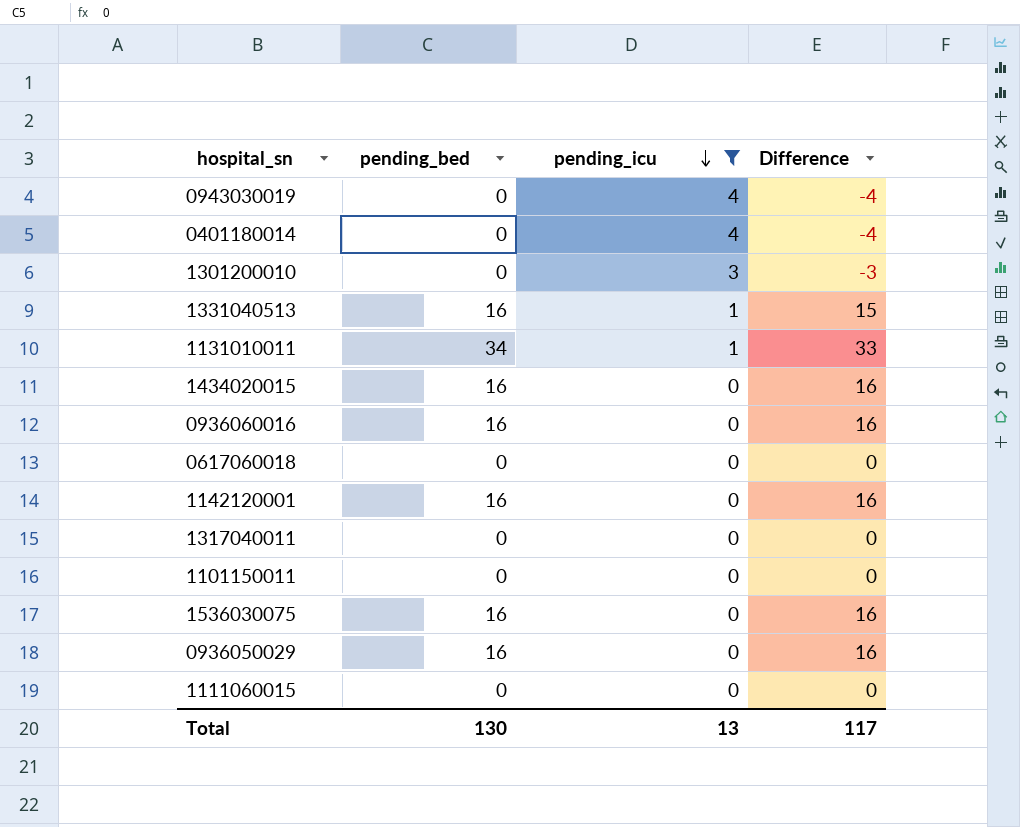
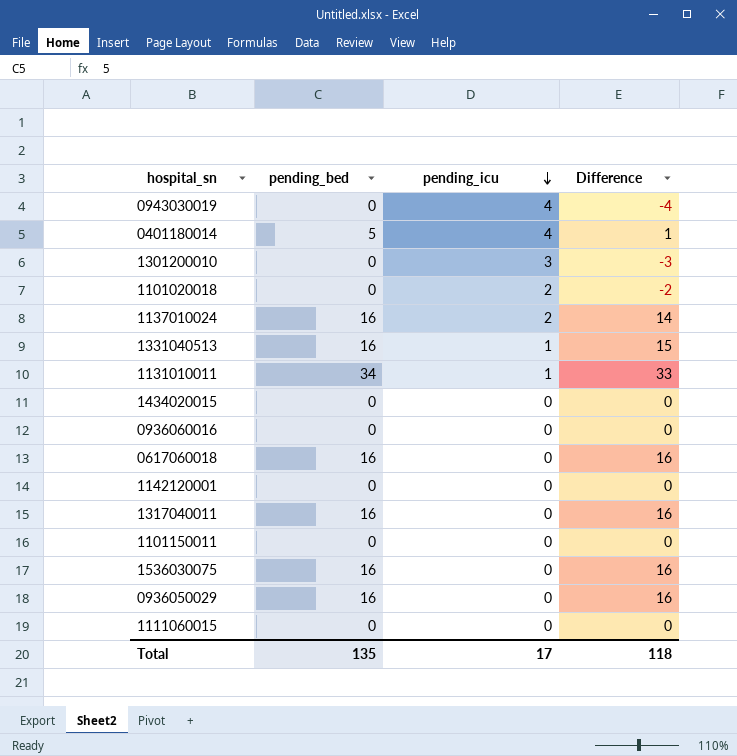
filter: pending_icu != 2 -> none
0401180014 | pending_bed: 0 -> 5
0401180014 | Difference: -4 -> 1
1434020015 | pending_bed: 16 -> 0
1434020015 | Difference: 16 -> 0
0936060016 | pending_bed: 16 -> 0
0936060016 | Difference: 16 -> 0
0617060018 | pending_bed: 0 -> 16
0617060018 | Difference: 0 -> 16
1142120001 | pending_bed: 16 -> 0
1142120001 | Difference: 16 -> 0
1317040011 | pending_bed: 0 -> 16
1317040011 | Difference: 0 -> 16
Total | pending_bed: 130 -> 135
Total | pending_icu: 13 -> 17
Total | Difference: 117 -> 118

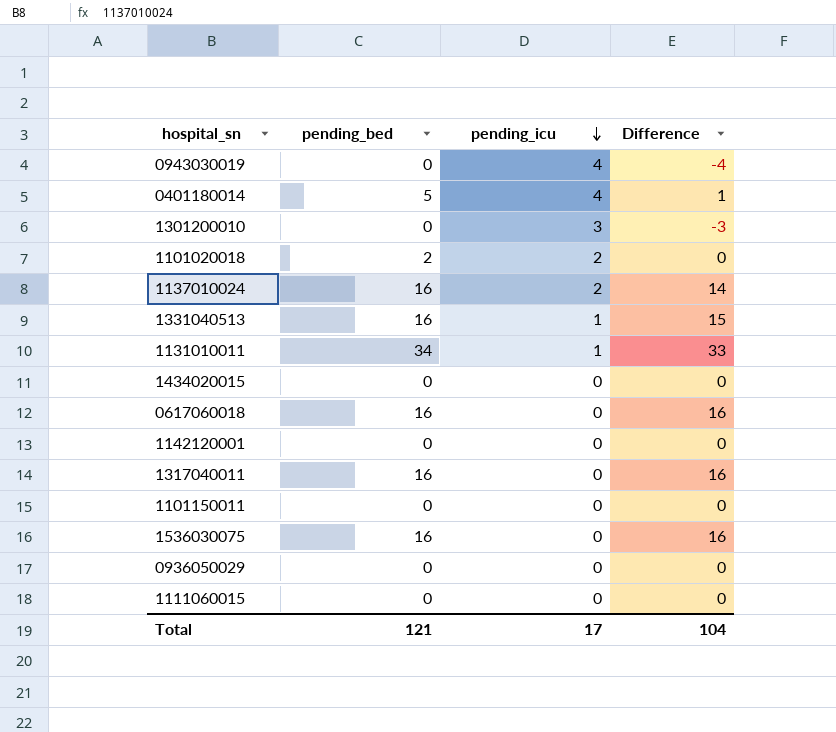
row 0936060016: 0 | 0 | 0 -> none
1101020018 | pending_bed: 0 -> 2
1101020018 | Difference: -2 -> 0
0936050029 | pending_bed: 16 -> 0
0936050029 | Difference: 16 -> 0
Total | pending_bed: 135 -> 121
Total | Difference: 118 -> 104

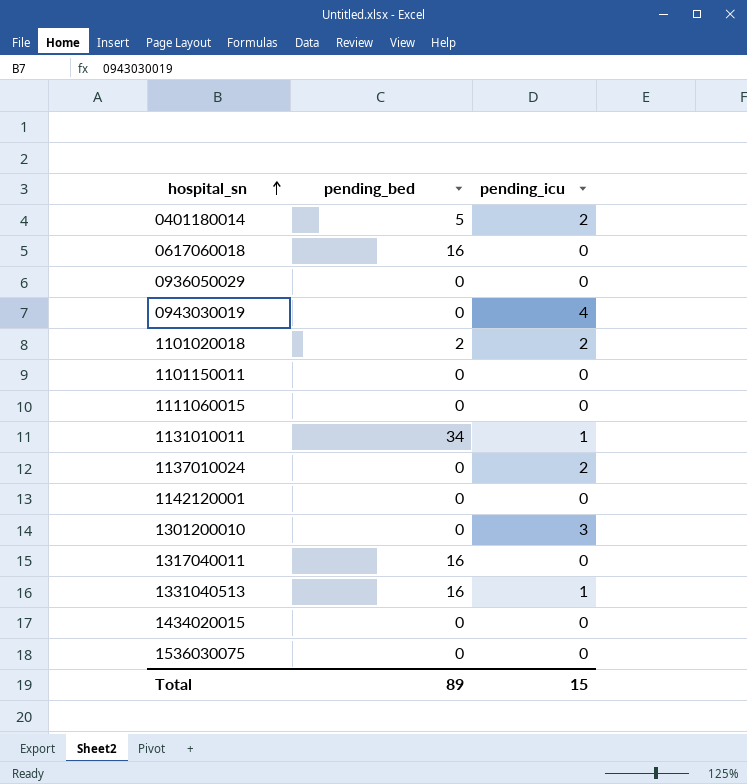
row order: pending_icu descending -> hospital_sn ascending
column Difference | formula: [pending_bed] - [pending_icu] -> none
0401180014 | pending_icu: 4 -> 2
1137010024 | pending_bed: 16 -> 0
1536030075 | pending_bed: 16 -> 0
Total | pending_bed: 121 -> 89
Total | pending_icu: 17 -> 15

